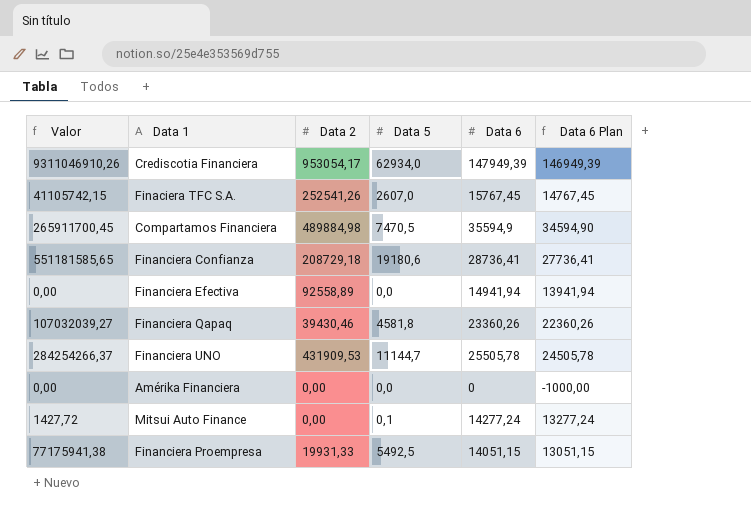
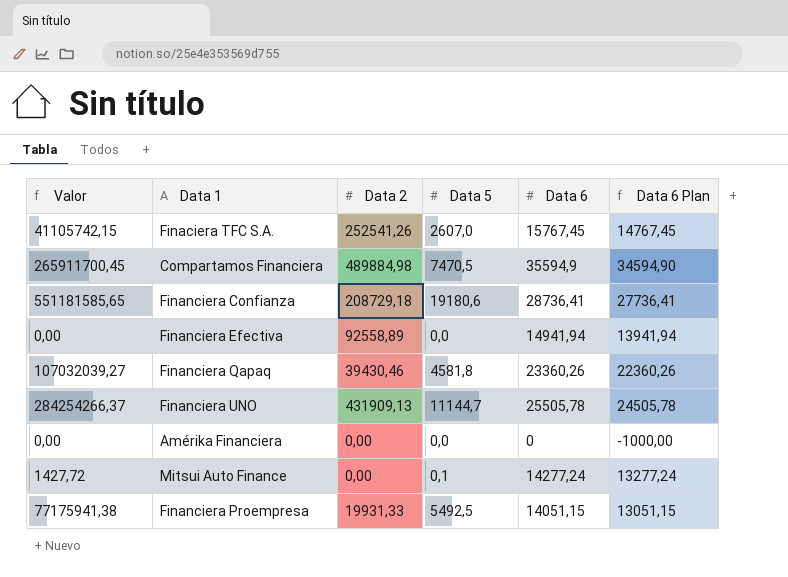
row Crediscotia Financiera: 9311046910,26 | 953054,17 | 62934,0 | 147949,39 | 146949,39 -> none
Financiera UNO | Data 2: 431909,53 -> 431909,13

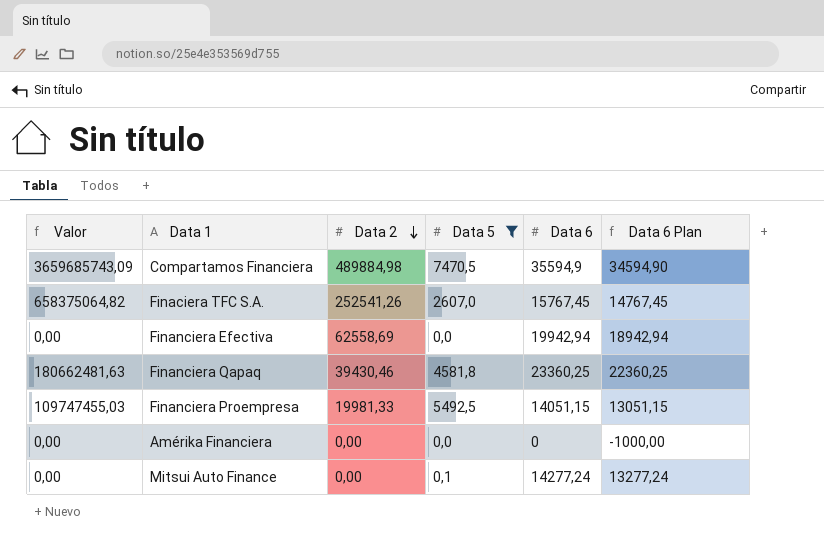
filter: none -> Data 5 <= 7470,5
row order: none -> Data 2 descending
column Valor | formula: [Data 5] * [Data 6] -> [Data 2] * [Data 5]
Financiera Efectiva | Data 2: 92558,89 -> 62558,69
Financiera Efectiva | Data 6: 14941,94 -> 19942,94
Financiera Efectiva | Data 6 Plan: 13941,94 -> 18942,94
Financiera Qapaq | Data 6: 23360,26 -> 23360,25
Financiera Qapaq | Data 6 Plan: 22360,26 -> 22360,25
Financiera Proempresa | Data 2: 19931,33 -> 19981,33

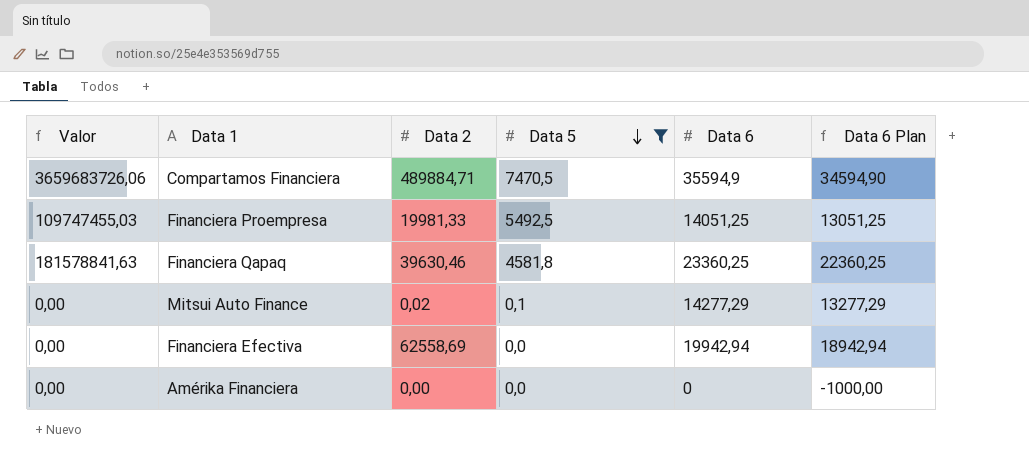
row order: Data 2 descending -> Data 5 descending
row Finaciera TFC S.A.: 658375064,82 | 252541,26 | 2607,0 | 15767,45 | 14767,45 -> none
Compartamos Financiera | Valor: 3659685743,09 -> 3659683726,06
Compartamos Financiera | Data 2: 489884,98 -> 489884,71
Financiera Proempresa | Data 6: 14051,15 -> 14051,25
Financiera Proempresa | Data 6 Plan: 13051,15 -> 13051,25
Financiera Qapaq | Valor: 180662481,63 -> 181578841,63
Financiera Qapaq | Data 2: 39430,46 -> 39630,46
Mitsui Auto Finance | Data 2: 0,00 -> 0,02
Mitsui Auto Finance | Data 6: 14277,24 -> 14277,29
Mitsui Auto Finance | Data 6 Plan: 13277,24 -> 13277,29

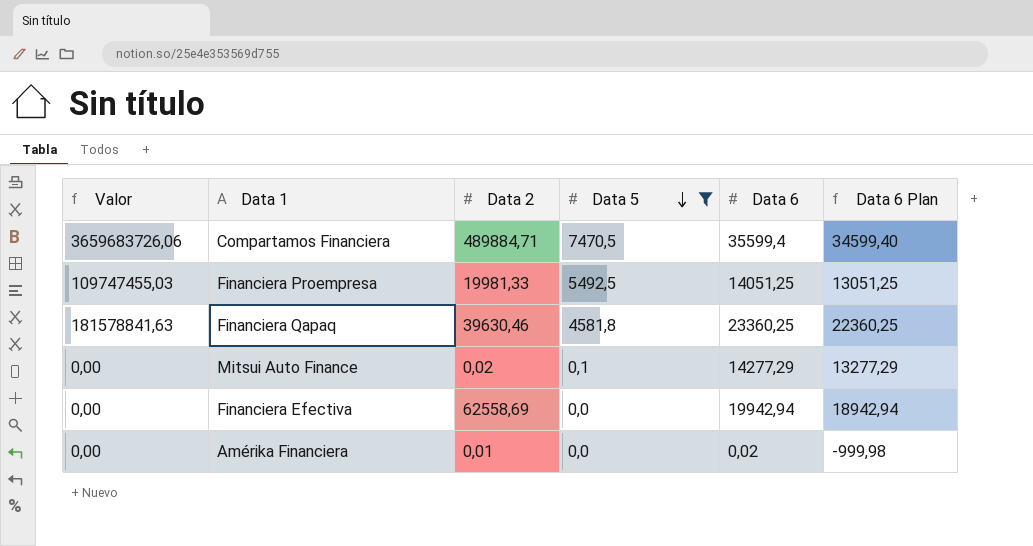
Compartamos Financiera | Data 6: 35594,9 -> 35599,4
Compartamos Financiera | Data 6 Plan: 34594,90 -> 34599,40
Amérika Financiera | Data 2: 0,00 -> 0,01
Amérika Financiera | Data 6: 0 -> 0,02
Amérika Financiera | Data 6 Plan: -1000,00 -> -999,98

